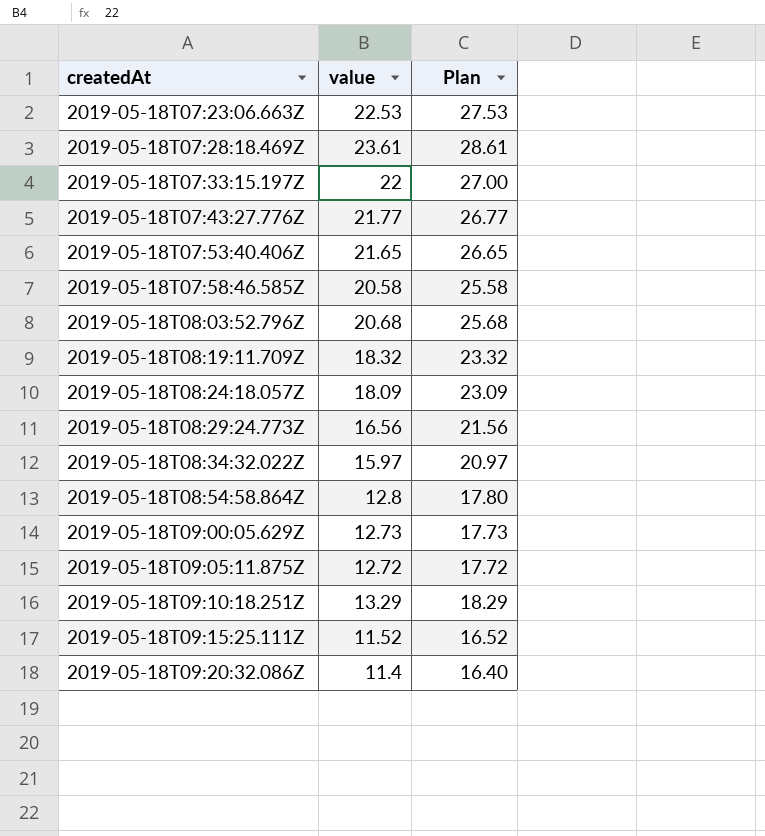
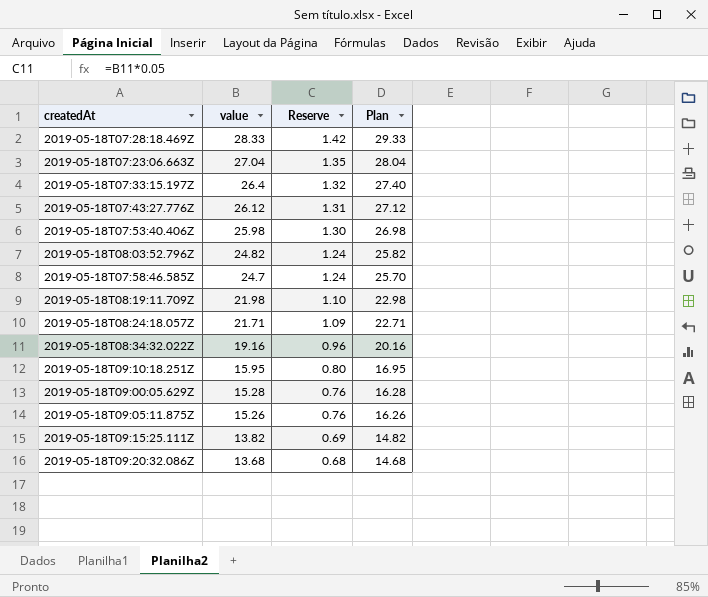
row order: createdAt ascending -> value descending
column Reserve | formula: none -> [value] * 0.05
column Plan | formula: [value] + 5 -> [value] + 1
row 2019-05-18T08:29:24.773Z: 16.56 | 21.56 -> none
row 2019-05-18T08:54:58.864Z: 12.8 | 17.80 -> none
2019-05-18T07:28:18.469Z | value: 23.61 -> 28.33
2019-05-18T07:23:06.663Z | value: 22.53 -> 27.04
2019-05-18T07:33:15.197Z | value: 22 -> 26.4
2019-05-18T07:43:27.776Z | value: 21.77 -> 26.12
2019-05-18T07:53:40.406Z | value: 21.65 -> 25.98
2019-05-18T08:03:52.796Z | value: 20.68 -> 24.82
2019-05-18T07:58:46.585Z | value: 20.58 -> 24.7
2019-05-18T08:19:11.709Z | value: 18.32 -> 21.98
2019-05-18T08:24:18.057Z | value: 18.09 -> 21.71
2019-05-18T08:34:32.022Z | value: 15.97 -> 19.16
2019-05-18T09:10:18.251Z | value: 13.29 -> 15.95
2019-05-18T09:00:05.629Z | value: 12.73 -> 15.28
2019-05-18T09:05:11.875Z | value: 12.72 -> 15.26
2019-05-18T09:15:25.111Z | value: 11.52 -> 13.82
2019-05-18T09:20:32.086Z | value: 11.4 -> 13.68

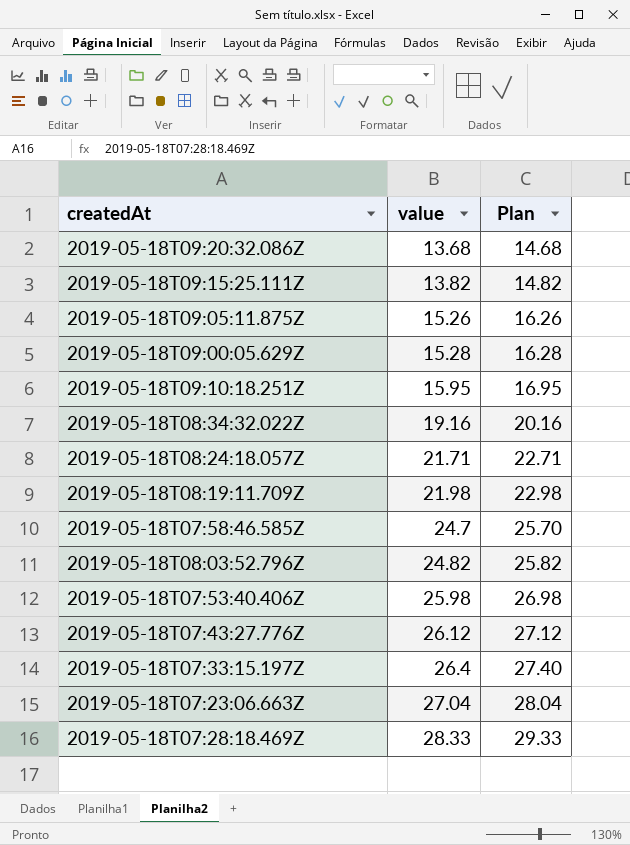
row order: value descending -> value ascending
column Reserve | formula: [value] * 0.05 -> none

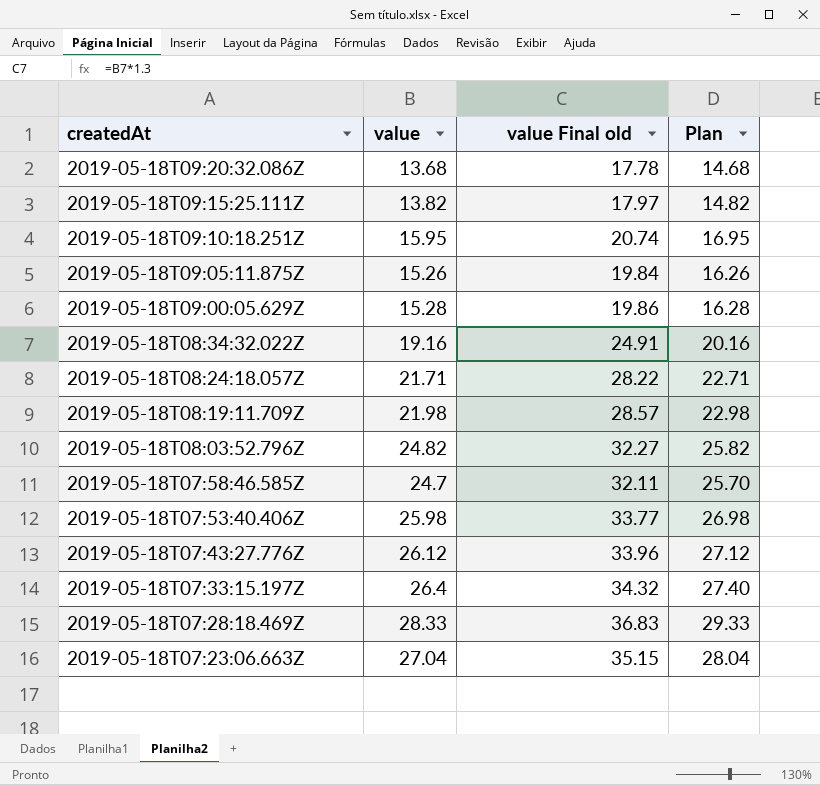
row order: value ascending -> createdAt descending
column value Final old | formula: none -> [value] * 1.3

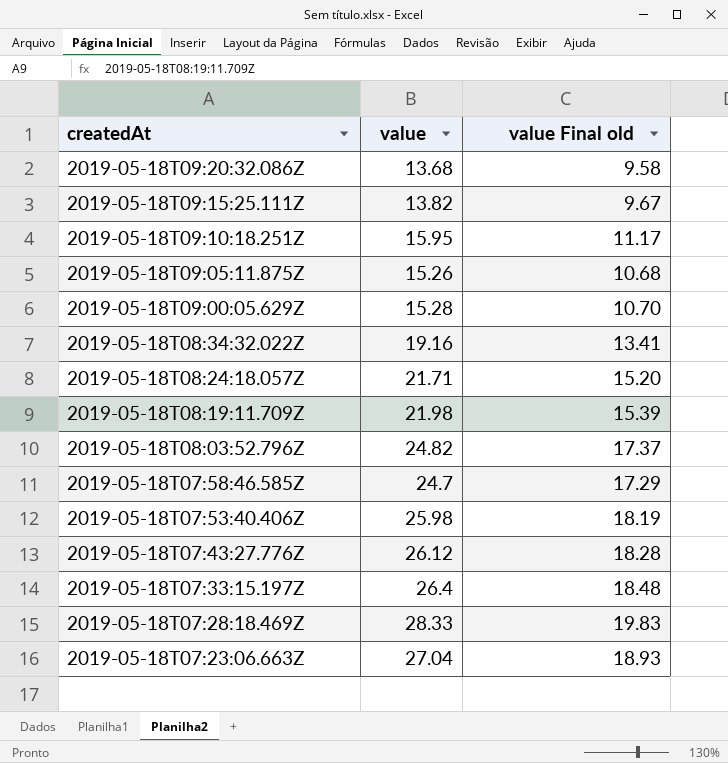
column Plan | formula: [value] + 1 -> none
column value Final old | formula: [value] * 1.3 -> [value] * 0.7

